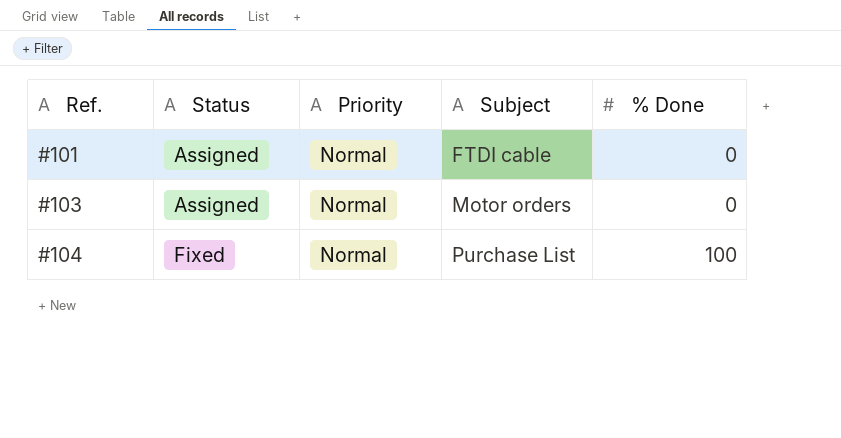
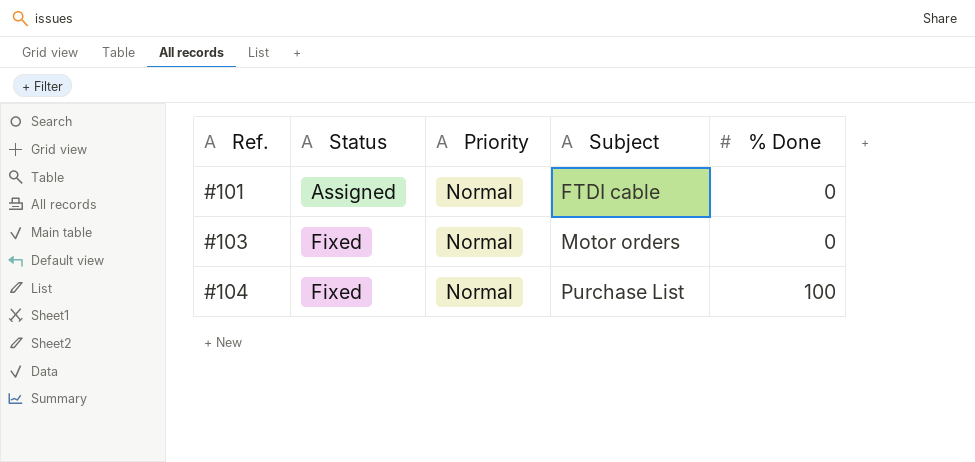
#103 | Status: Assigned -> Fixed

